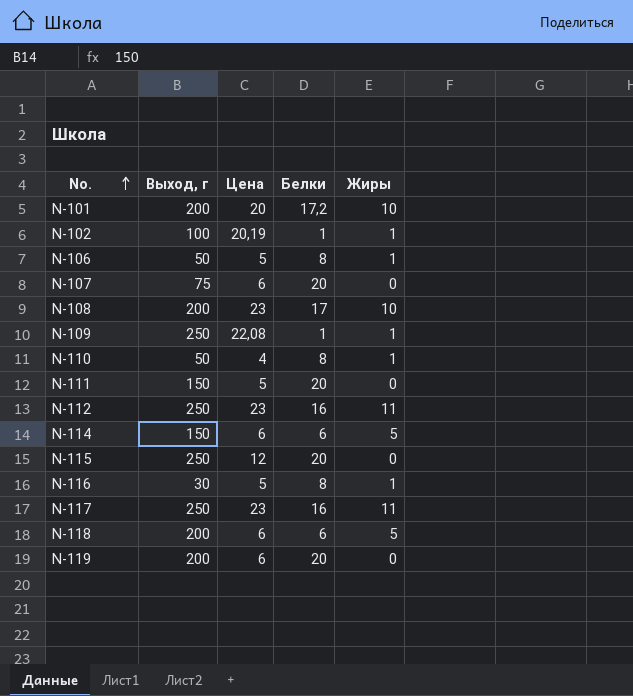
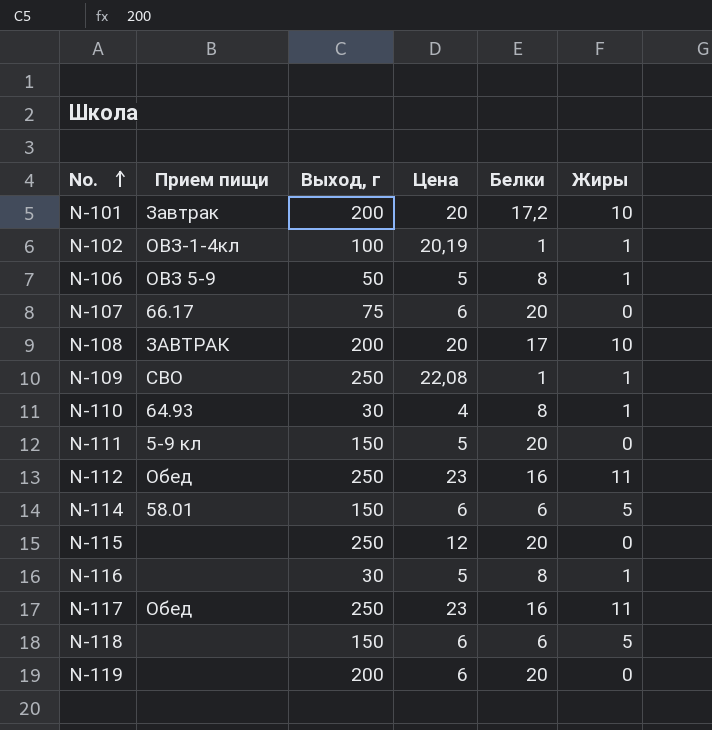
column Прием пищи | position: none -> 2
N-108 | Цена: 23 -> 20
N-110 | Выход, г: 50 -> 30
N-118 | Выход, г: 200 -> 150

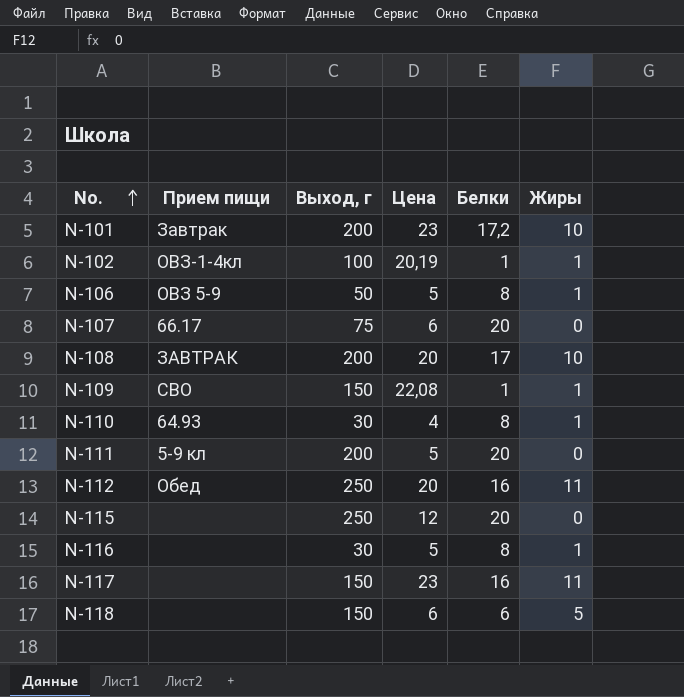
row N-114: 58.01 | 150 | 6 | 6 | 5 -> none
row N-119: none | 200 | 6 | 20 | 0 -> none
N-101 | Цена: 20 -> 23
N-109 | Выход, г: 250 -> 150
N-111 | Выход, г: 150 -> 200
N-112 | Цена: 23 -> 20
N-117 | Прием пищи: Обед -> none
N-117 | Выход, г: 250 -> 150

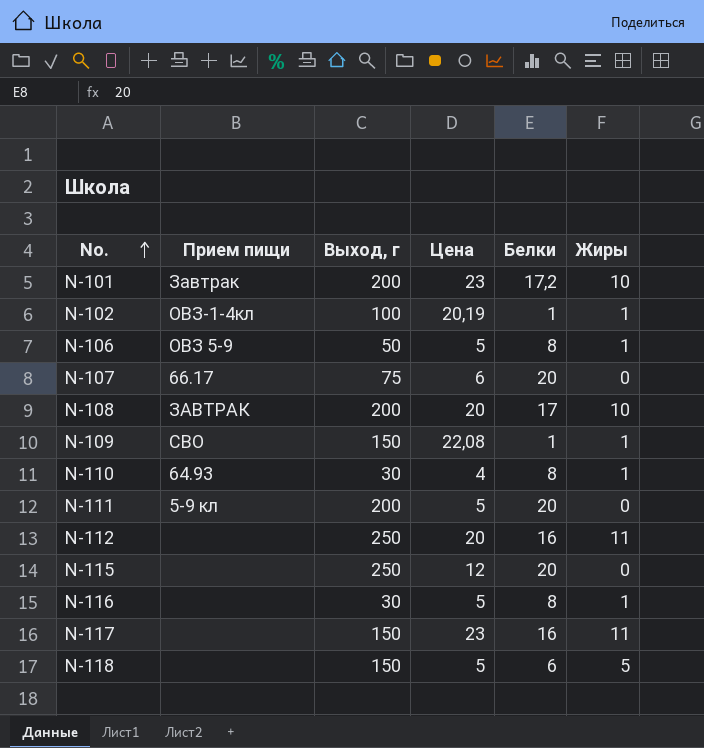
N-112 | Прием пищи: Обед -> none
N-118 | Цена: 6 -> 5

